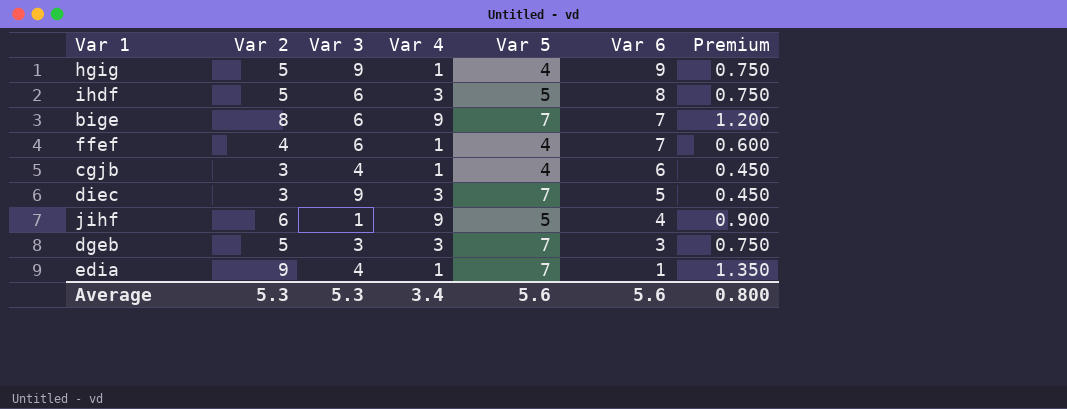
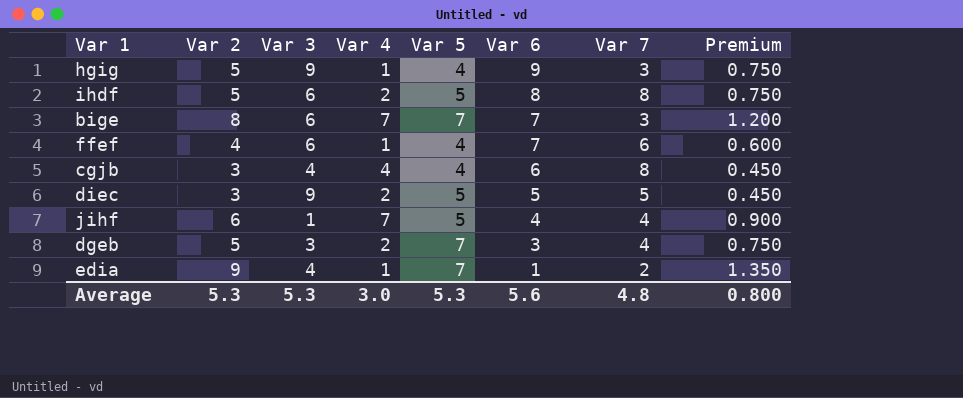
column Var 7 | position: none -> 7
ihdf | Var 4: 3 -> 2
bige | Var 4: 9 -> 7
cgjb | Var 4: 1 -> 4
diec | Var 4: 3 -> 2
diec | Var 5: 7 -> 5
jihf | Var 4: 9 -> 7
dgeb | Var 4: 3 -> 2
Average | Var 4: 3.4 -> 3.0
Average | Var 5: 5.6 -> 5.3

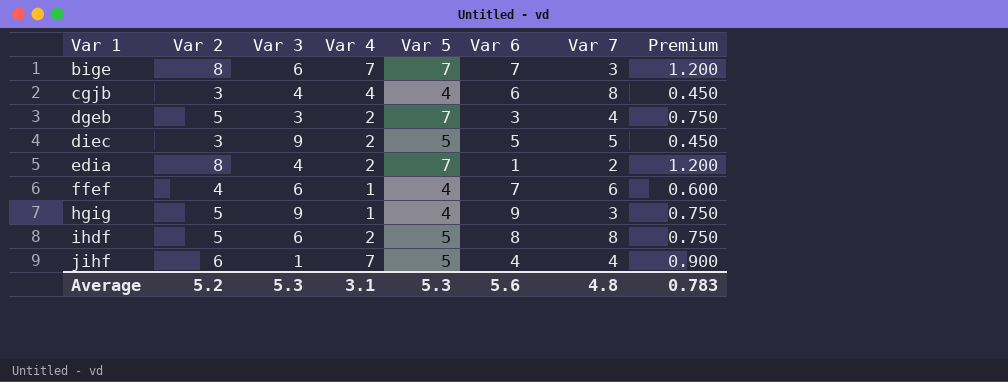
row order: Var 6 descending -> Var 1 ascending
edia | Var 2: 9 -> 8
edia | Var 4: 1 -> 2
edia | Premium: 1.350 -> 1.200
Average | Var 2: 5.3 -> 5.2
Average | Var 4: 3.0 -> 3.1
Average | Premium: 0.800 -> 0.783

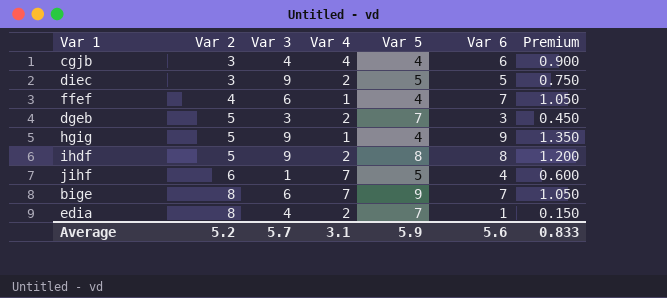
row order: Var 1 ascending -> Var 2 ascending
column Var 7 | position: 7 -> none
column Premium | formula: [Var 2] * 0.15 -> [Var 6] * 0.15
ihdf | Var 3: 6 -> 9
ihdf | Var 5: 5 -> 8
bige | Var 5: 7 -> 9
Average | Var 3: 5.3 -> 5.7
Average | Var 5: 5.3 -> 5.9
Average | Premium: 0.783 -> 0.833

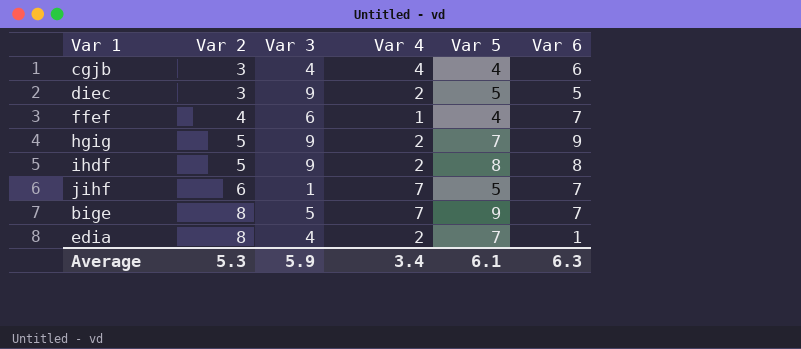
column Premium | formula: [Var 6] * 0.15 -> none
row dgeb: 5 | 3 | 2 | 7 | 3 | 0.450 -> none
hgig | Var 4: 1 -> 2
hgig | Var 5: 4 -> 7
jihf | Var 6: 4 -> 7
bige | Var 3: 6 -> 5
Average | Var 2: 5.2 -> 5.3
Average | Var 3: 5.7 -> 5.9
Average | Var 4: 3.1 -> 3.4
Average | Var 5: 5.9 -> 6.1
Average | Var 6: 5.6 -> 6.3

